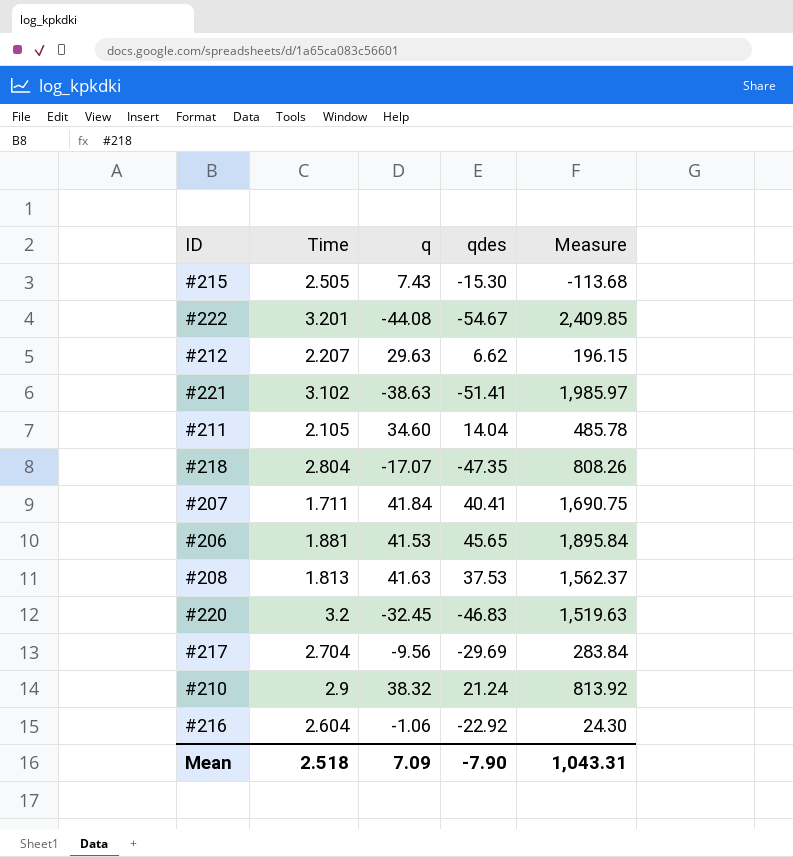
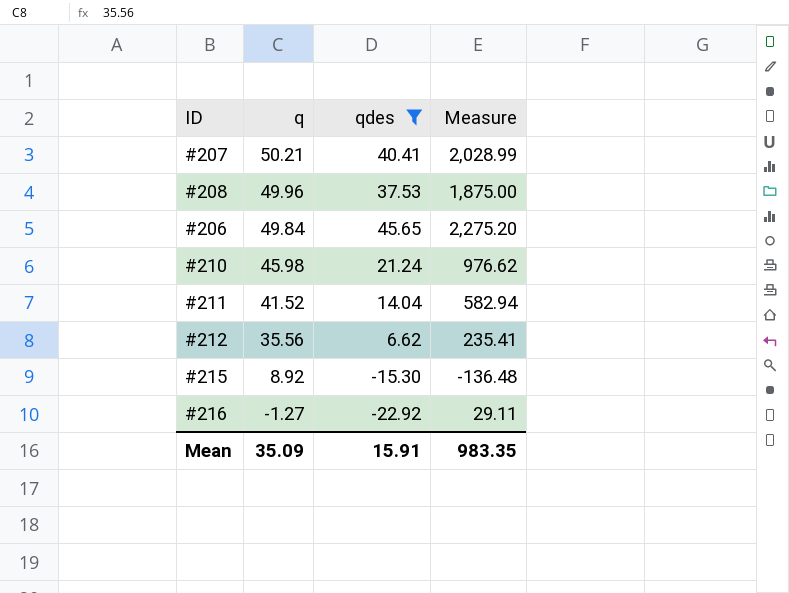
filter: none -> qdes >= -22.92
row order: none -> q descending
column Time | position: 2 -> none
#207 | q: 41.84 -> 50.21
#207 | Measure: 1,690.75 -> 2,028.99
#208 | q: 41.63 -> 49.96
#208 | Measure: 1,562.37 -> 1,875.00
#206 | q: 41.53 -> 49.84
#206 | Measure: 1,895.84 -> 2,275.20
#210 | q: 38.32 -> 45.98
#210 | Measure: 813.92 -> 976.62
#211 | q: 34.60 -> 41.52
#211 | Measure: 485.78 -> 582.94
#212 | q: 29.63 -> 35.56
#212 | Measure: 196.15 -> 235.41
#215 | q: 7.43 -> 8.92
#215 | Measure: -113.68 -> -136.48
#216 | q: -1.06 -> -1.27
#216 | Measure: 24.30 -> 29.11
Mean | q: 7.09 -> 35.09
Mean | qdes: -7.90 -> 15.91
Mean | Measure: 1,043.31 -> 983.35

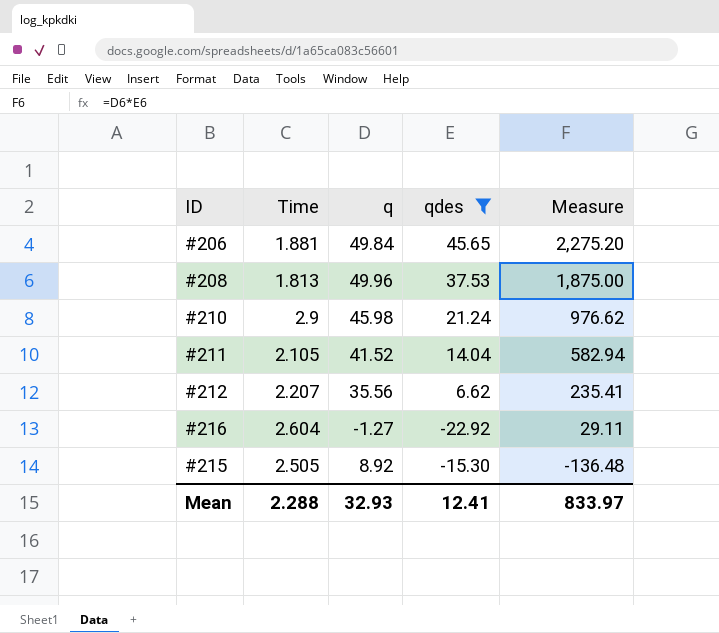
row order: q descending -> Measure descending
column Time | position: none -> 2
row #207: 50.21 | 40.41 | 2,028.99 -> none
Mean | q: 35.09 -> 32.93
Mean | qdes: 15.91 -> 12.41
Mean | Measure: 983.35 -> 833.97

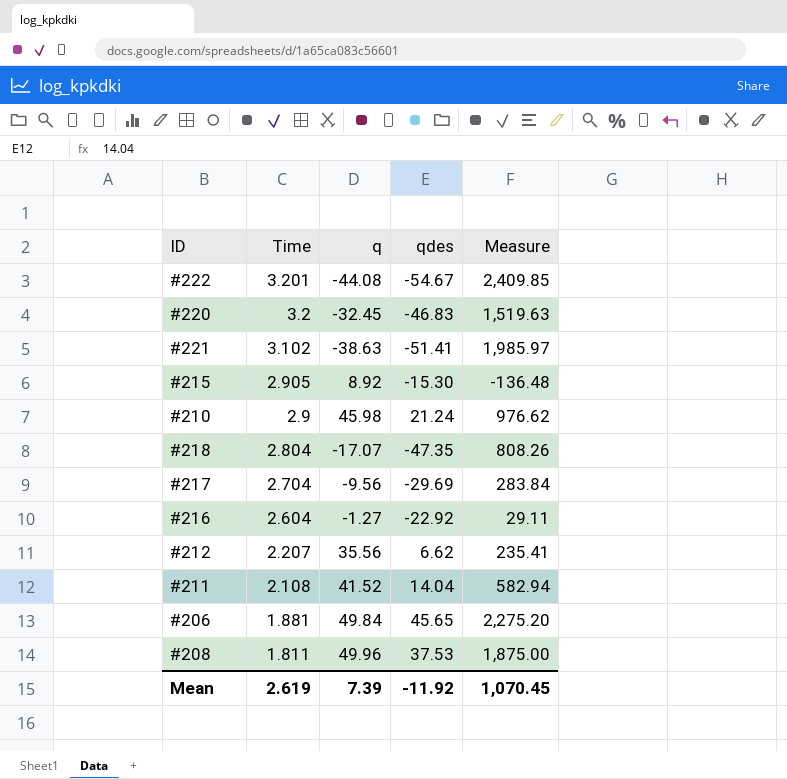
filter: qdes >= -22.92 -> none
row order: Measure descending -> Time descending
#215 | Time: 2.505 -> 2.905
#211 | Time: 2.105 -> 2.108
#208 | Time: 1.813 -> 1.811
Mean | Time: 2.288 -> 2.619
Mean | q: 32.93 -> 7.39
Mean | qdes: 12.41 -> -11.92
Mean | Measure: 833.97 -> 1,070.45

